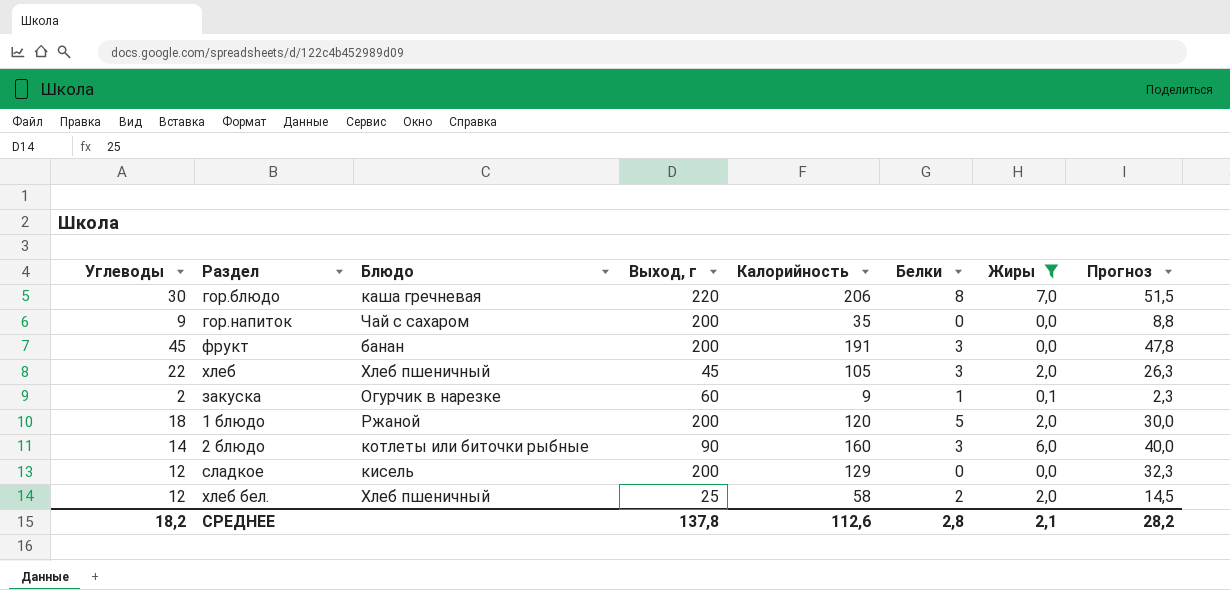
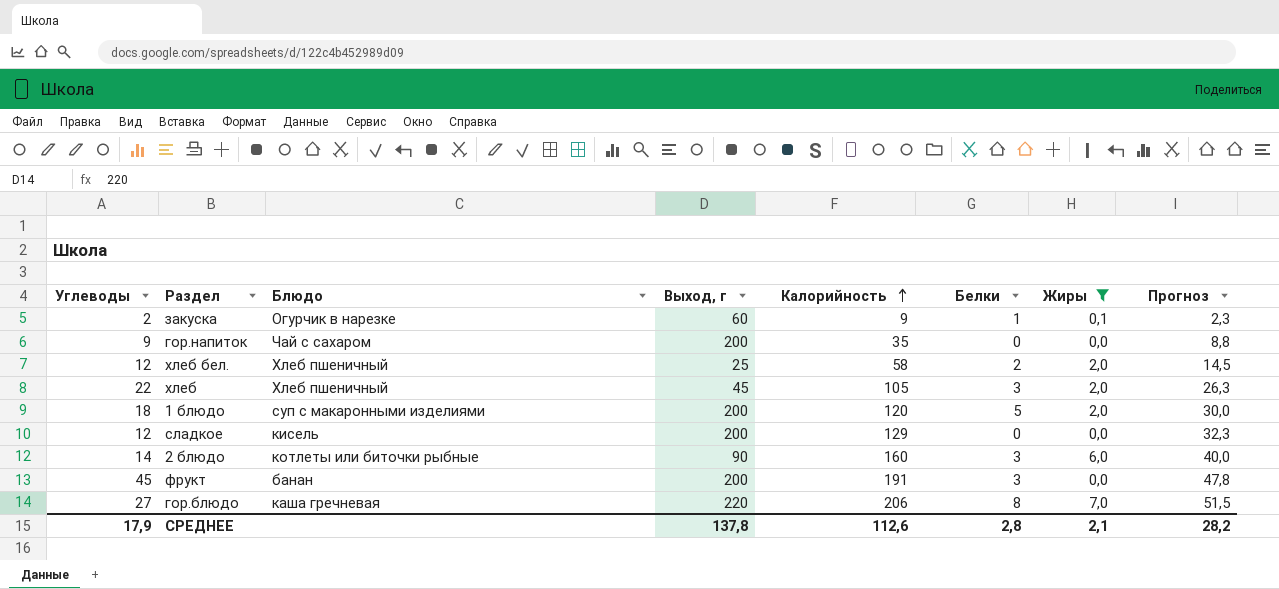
row order: none -> Калорийность ascending
1 блюдо | Блюдо: Ржаной -> суп с макаронными изделиями
гор.блюдо | Углеводы: 30 -> 27
СРЕДНЕЕ | Углеводы: 18,2 -> 17,9

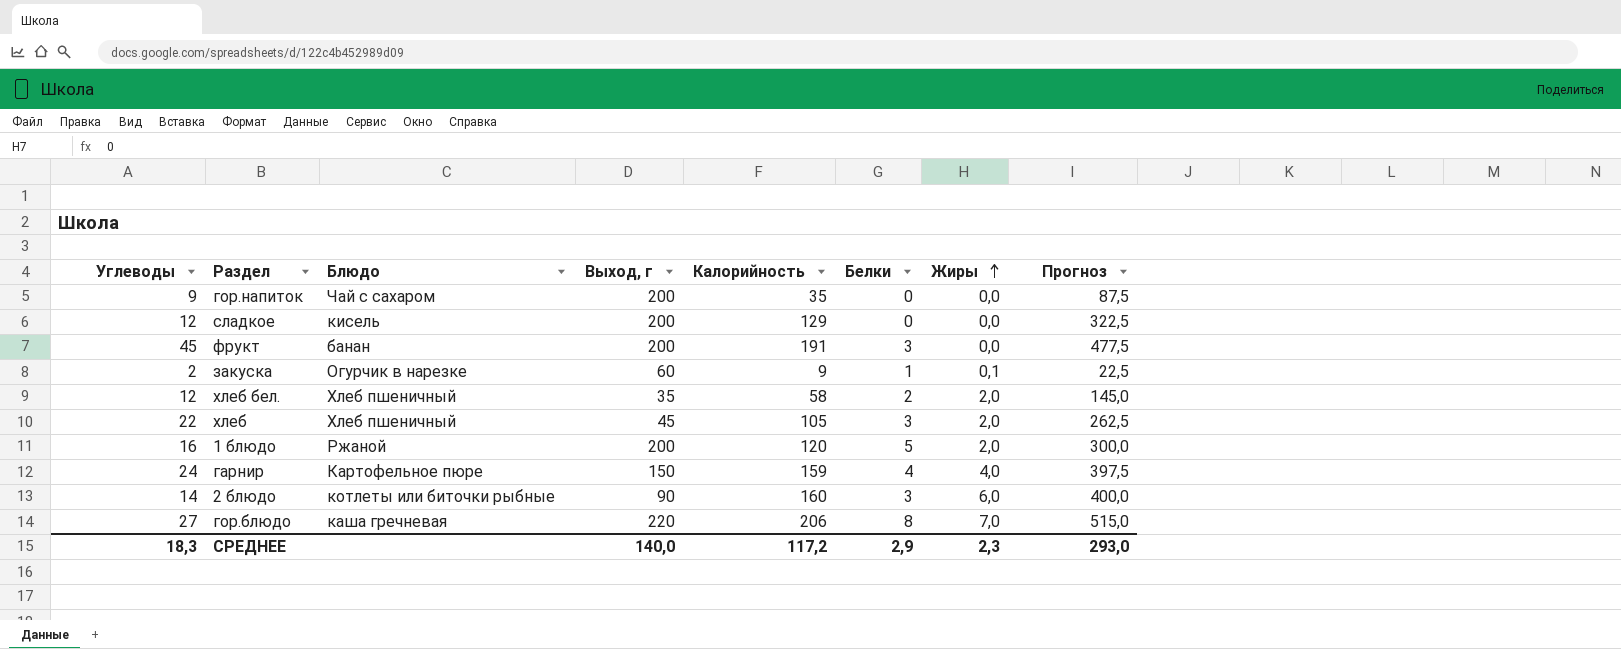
filter: Жиры != 4,0 -> none
row order: Калорийность ascending -> Жиры ascending
column Прогноз | formula: [Калорийность] * 0,25 -> [Калорийность] * 2,5
хлеб бел. | Выход, г: 25 -> 35
1 блюдо | Углеводы: 18 -> 16
1 блюдо | Блюдо: суп с макаронными изделиями -> Ржаной
СРЕДНЕЕ | Углеводы: 17,9 -> 18,3
СРЕДНЕЕ | Выход, г: 137,8 -> 140,0
СРЕДНЕЕ | Калорийность: 112,6 -> 117,2
СРЕДНЕЕ | Белки: 2,8 -> 2,9
СРЕДНЕЕ | Жиры: 2,1 -> 2,3
СРЕДНЕЕ | Прогноз: 28,2 -> 293,0

